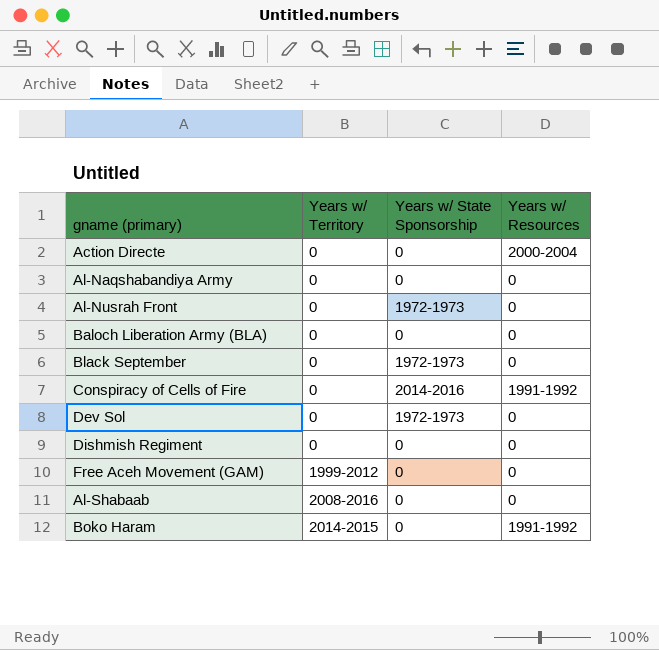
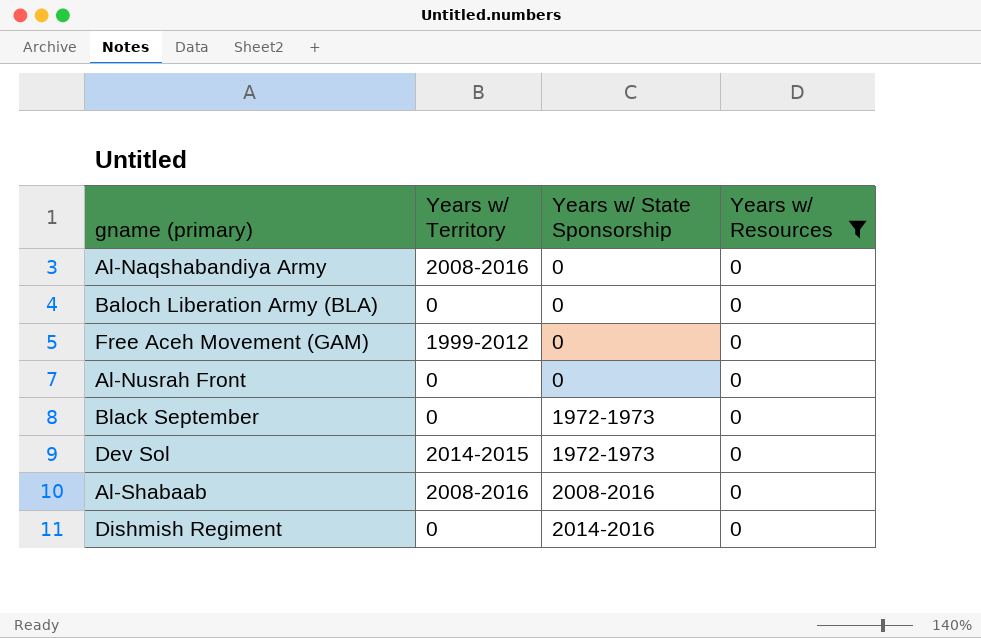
filter: none -> Years w/ Resources = 0
row order: Years w/ Territory ascending -> Years w/ State Sponsorship ascending
Al-Naqshabandiya Army | Years w/ Territory: 0 -> 2008-2016
Al-Nusrah Front | Years w/ State Sponsorship: 1972-1973 -> 0
Dev Sol | Years w/ Territory: 0 -> 2014-2015
Al-Shabaab | Years w/ State Sponsorship: 0 -> 2008-2016
Dishmish Regiment | Years w/ State Sponsorship: 0 -> 2014-2016

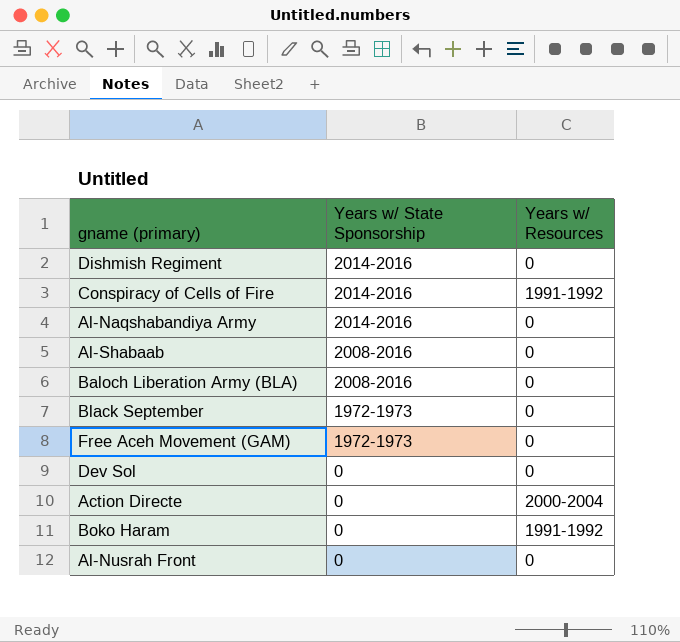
filter: Years w/ Resources = 0 -> none
row order: Years w/ State Sponsorship ascending -> Years w/ State Sponsorship descending
column Years w/ Territory | position: 2 -> none
Al-Naqshabandiya Army | Years w/ State Sponsorship: 0 -> 2014-2016
Baloch Liberation Army (BLA) | Years w/ State Sponsorship: 0 -> 2008-2016
Free Aceh Movement (GAM) | Years w/ State Sponsorship: 0 -> 1972-1973
Dev Sol | Years w/ State Sponsorship: 1972-1973 -> 0

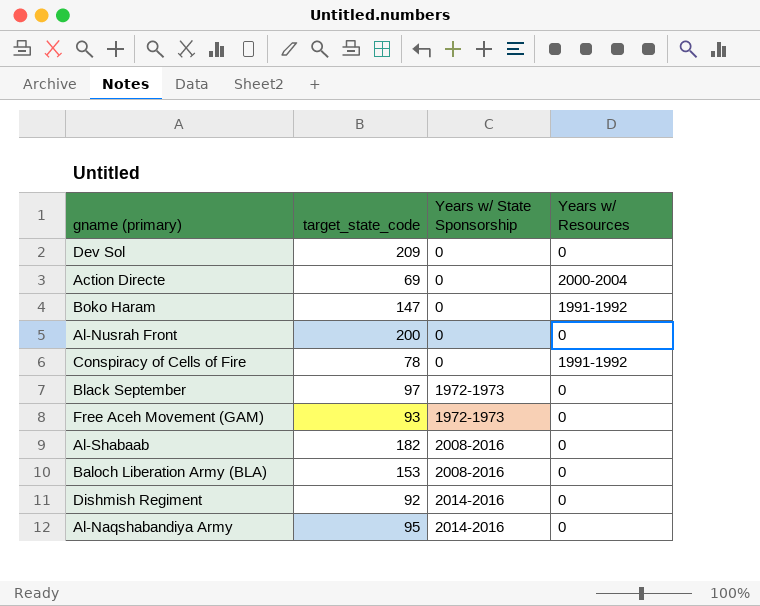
row order: Years w/ State Sponsorship descending -> Years w/ State Sponsorship ascending
column target_state_code | position: none -> 2
Conspiracy of Cells of Fire | Years w/ State Sponsorship: 2014-2016 -> 0

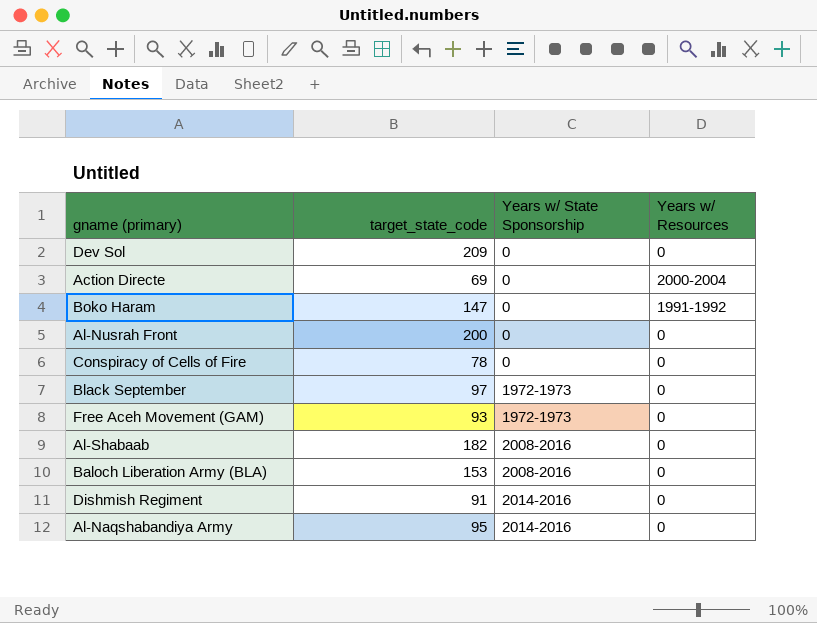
Conspiracy of Cells of Fire | Years w/ Resources: 1991-1992 -> 0
Dishmish Regiment | target_state_code: 92 -> 91

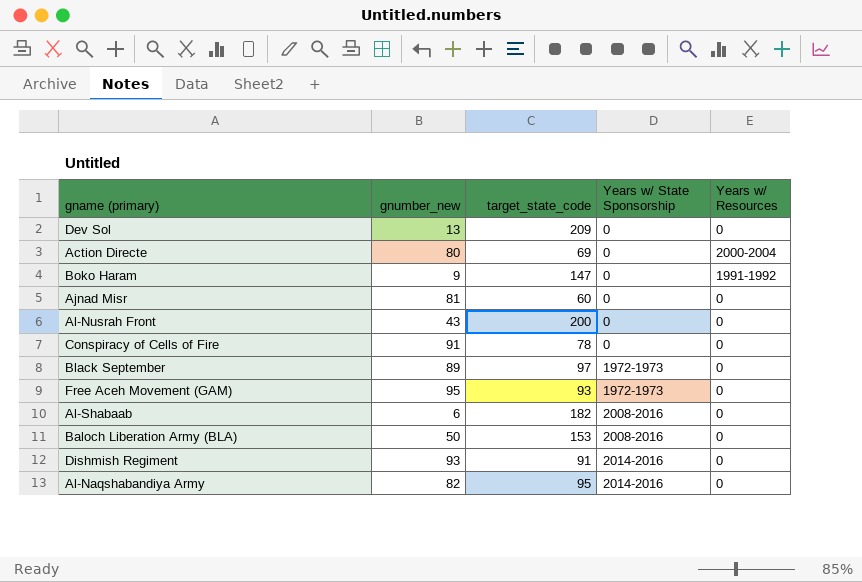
column gnumber_new | position: none -> 2
row Ajnad Misr: none -> 81 | 60 | 0 | 0

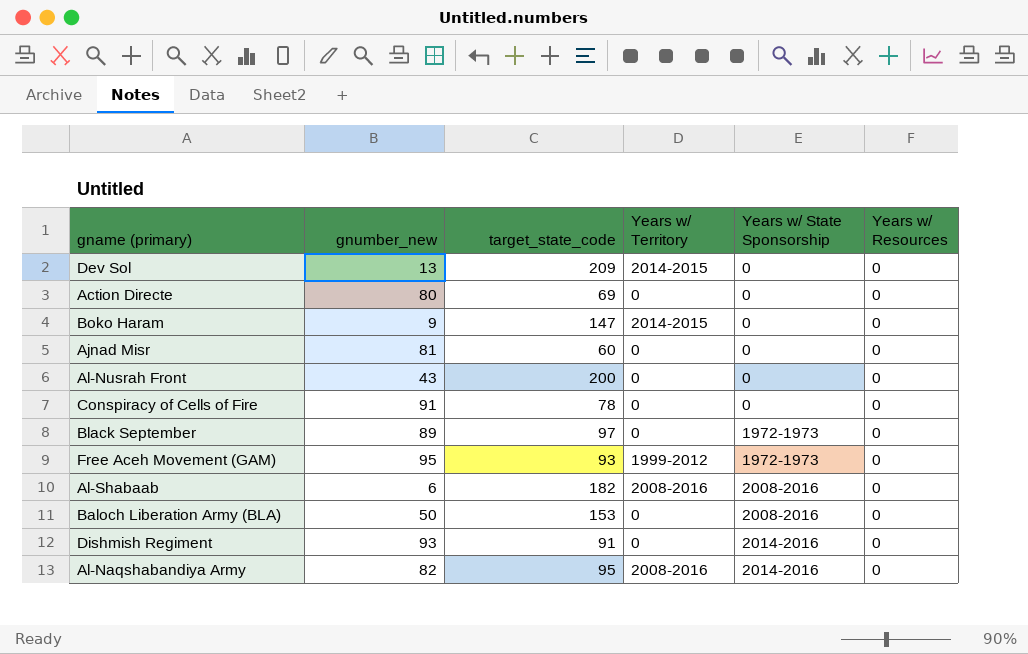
column Years w/ Territory | position: none -> 4
Action Directe | Years w/ Resources: 2000-2004 -> 0
Boko Haram | Years w/ Resources: 1991-1992 -> 0

